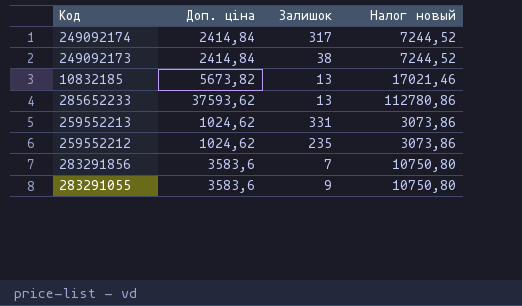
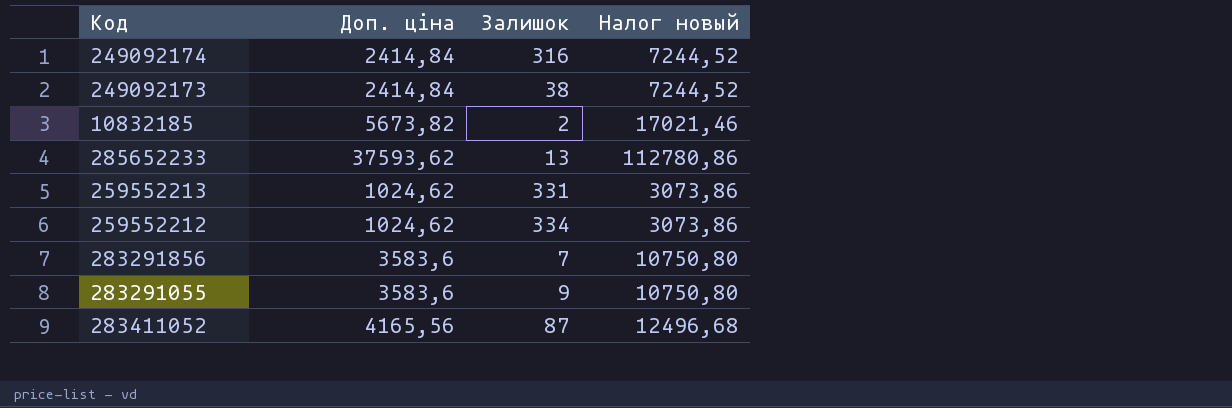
249092174 | Залишок: 317 -> 316
10832185 | Залишок: 13 -> 2
259552212 | Залишок: 235 -> 334
row 283411052: none -> 4165,56 | 87 | 12496,68

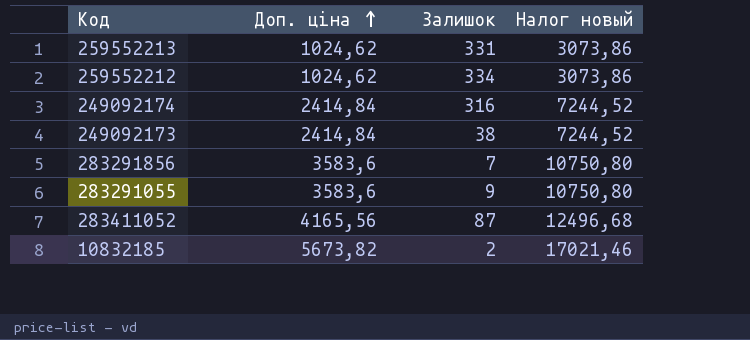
row order: none -> Доп. ціна ascending
row 285652233: 37593,62 | 13 | 112780,86 -> none

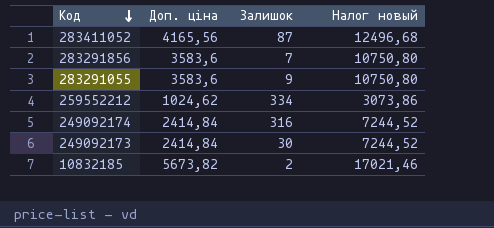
row order: Доп. ціна ascending -> Код descending
row 259552213: 1024,62 | 331 | 3073,86 -> none
249092173 | Залишок: 38 -> 30

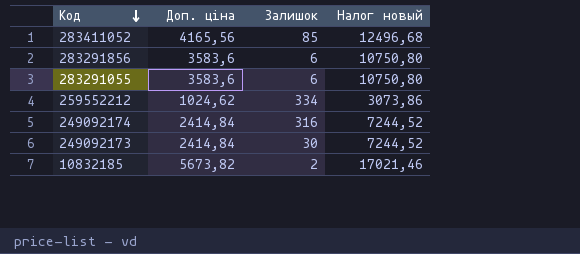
283411052 | Залишок: 87 -> 85
283291856 | Залишок: 7 -> 6
283291055 | Залишок: 9 -> 6

